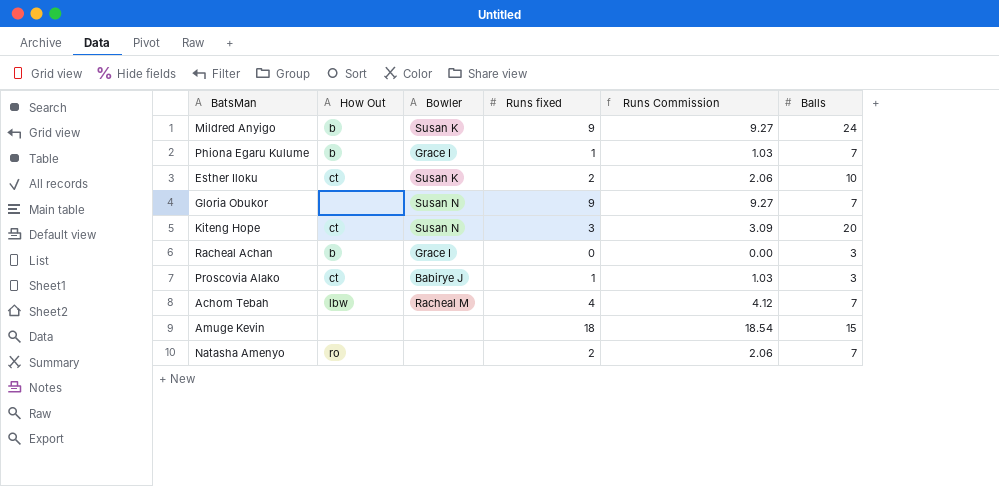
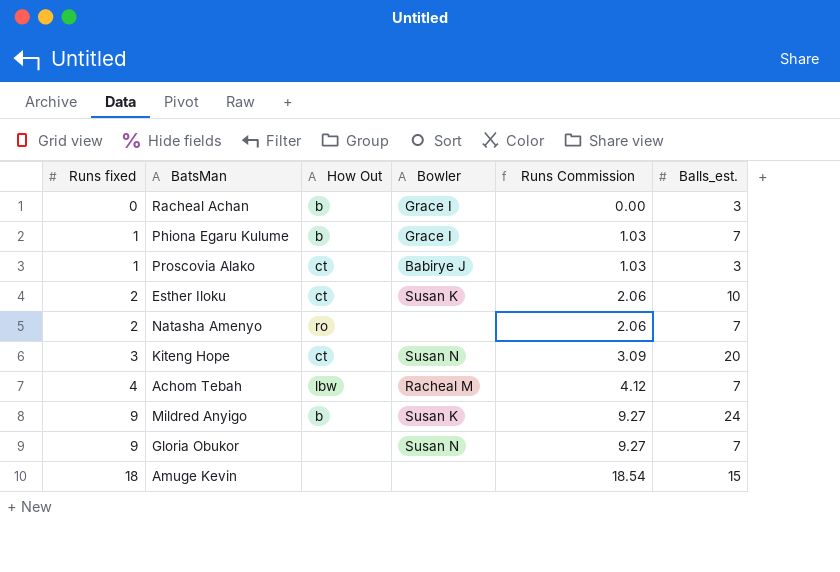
row order: none -> Runs fixed ascending
column Runs fixed | position: 4 -> 1
column name: Balls -> Balls_est.

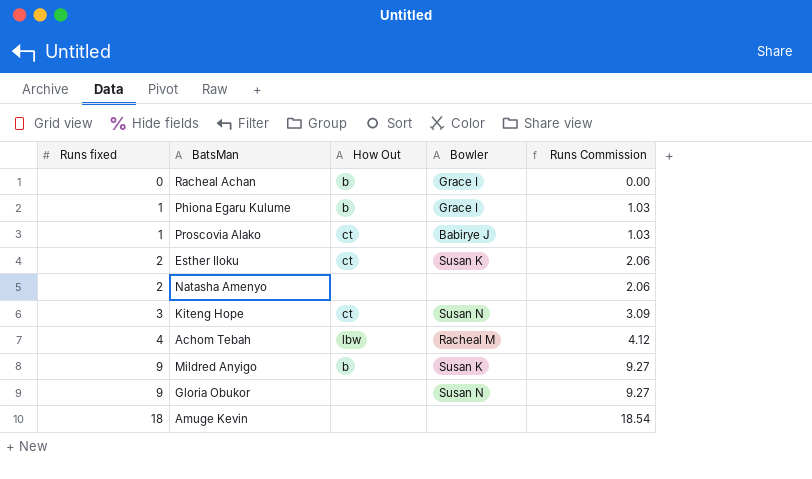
column Balls_est. | position: 6 -> none
Natasha Amenyo | How Out: ro -> none

